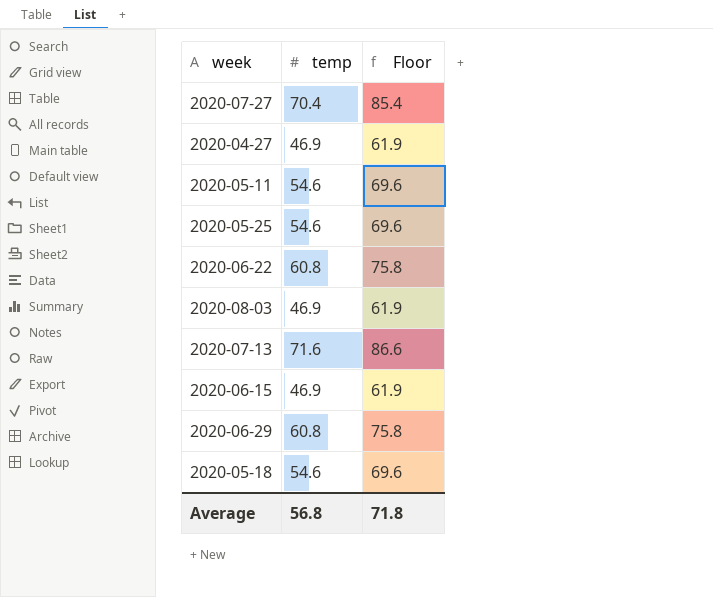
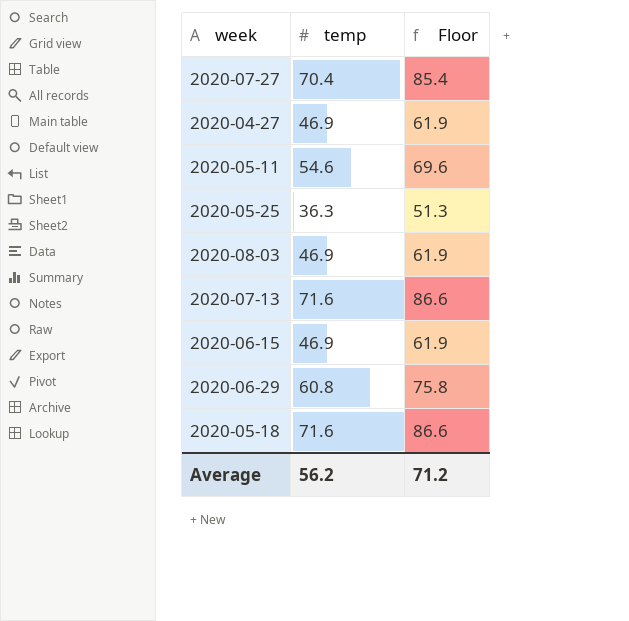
row 2020-06-22: 60.8 | 75.8 -> none
2020-05-25 | temp: 54.6 -> 36.3
2020-05-25 | Floor: 69.6 -> 51.3
2020-05-18 | temp: 54.6 -> 71.6
2020-05-18 | Floor: 69.6 -> 86.6
Average | temp: 56.8 -> 56.2
Average | Floor: 71.8 -> 71.2

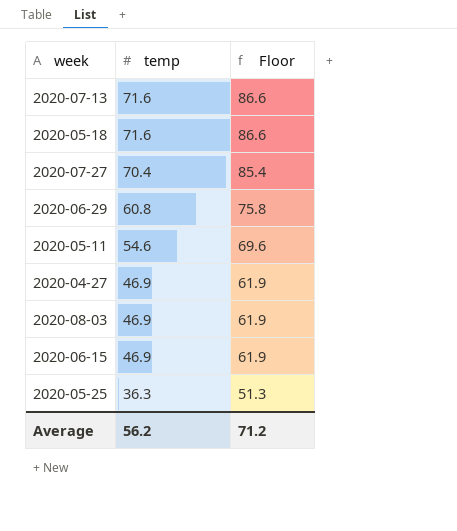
row order: none -> temp descending

